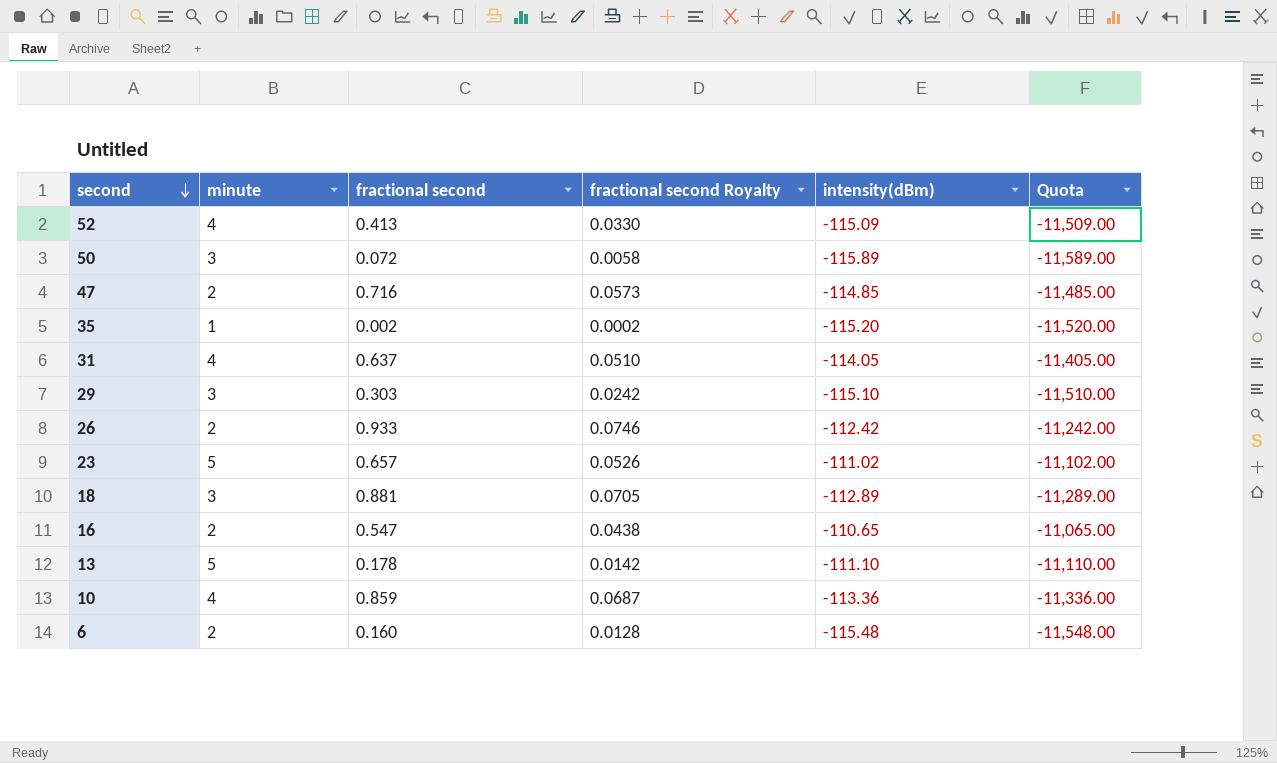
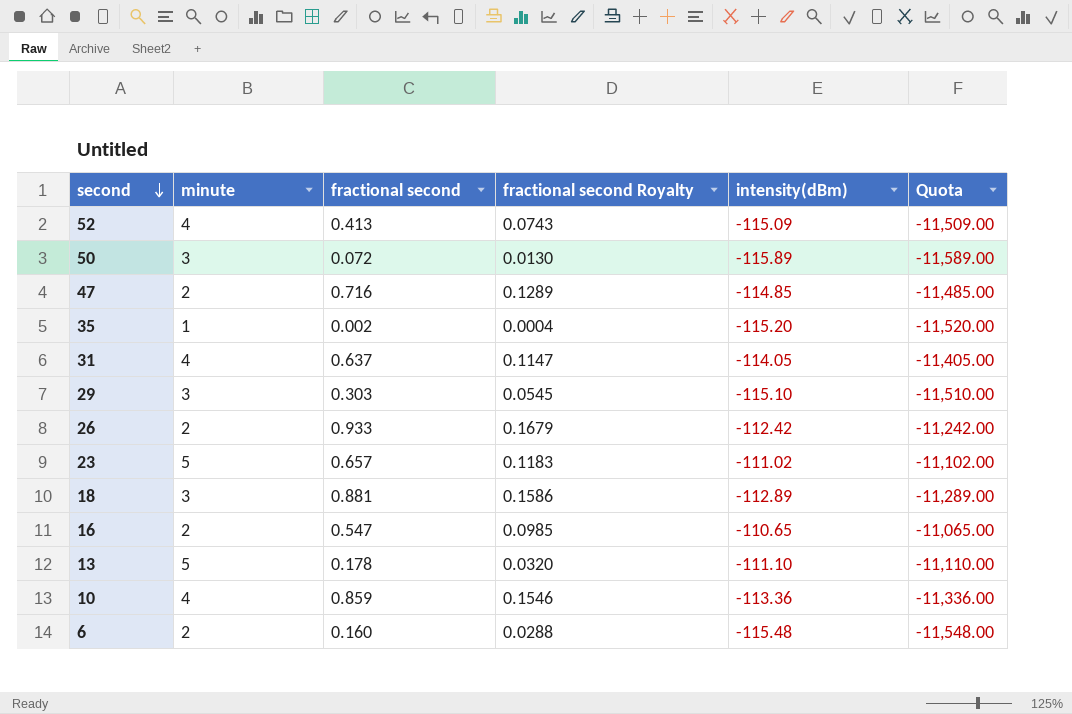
column fractional second Royalty | formula: [fractional second] * 0.08 -> [fractional second] * 0.18

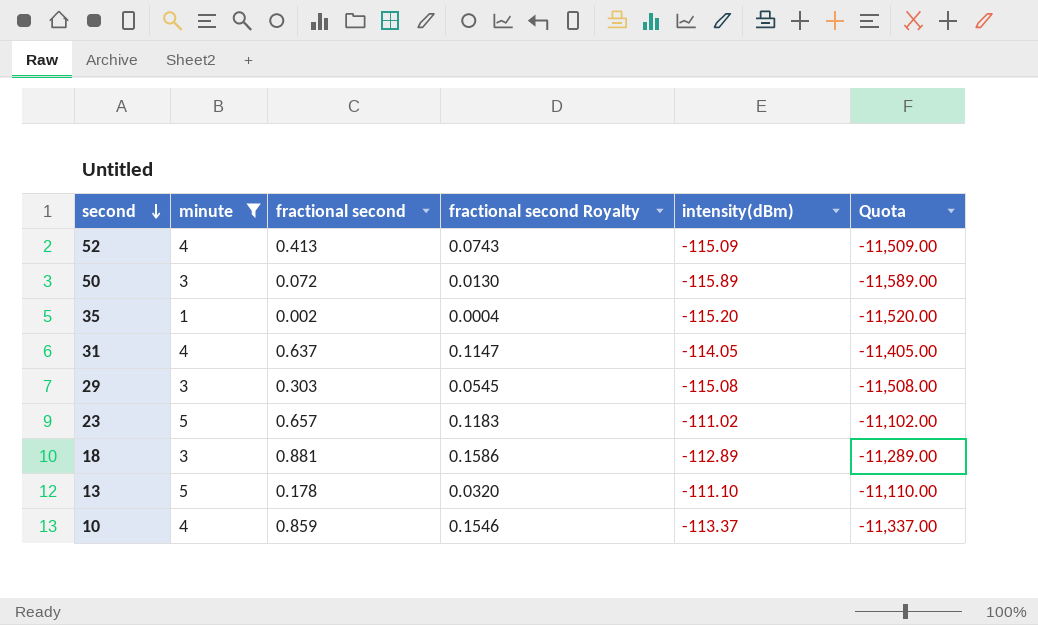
filter: none -> minute != 2
29 | intensity(dBm): -115.10 -> -115.08
29 | Quota: -11,510.00 -> -11,508.00
10 | intensity(dBm): -113.36 -> -113.37
10 | Quota: -11,336.00 -> -11,337.00

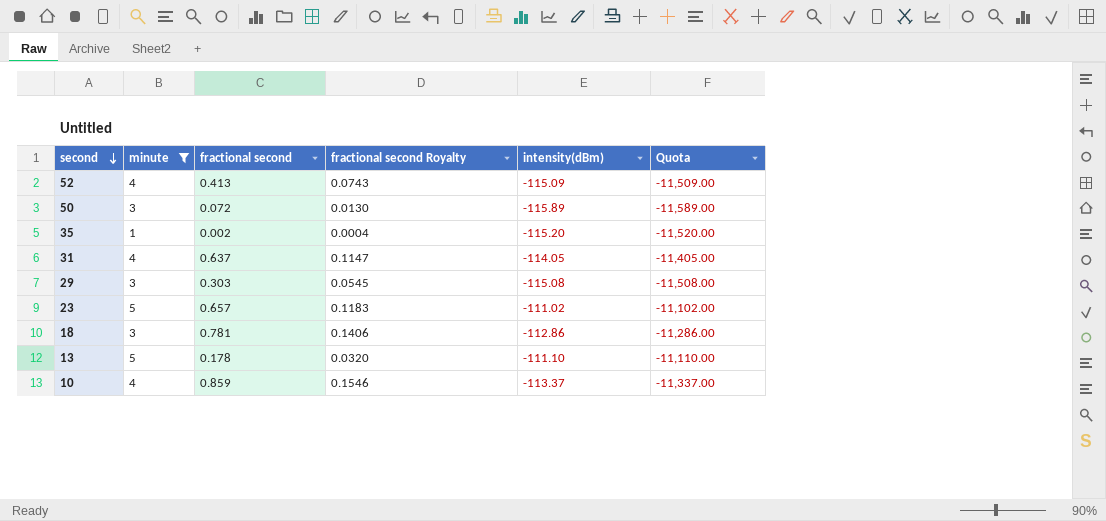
18 | fractional second: 0.881 -> 0.781
18 | fractional second Royalty: 0.1586 -> 0.1406
18 | intensity(dBm): -112.89 -> -112.86
18 | Quota: -11,289.00 -> -11,286.00

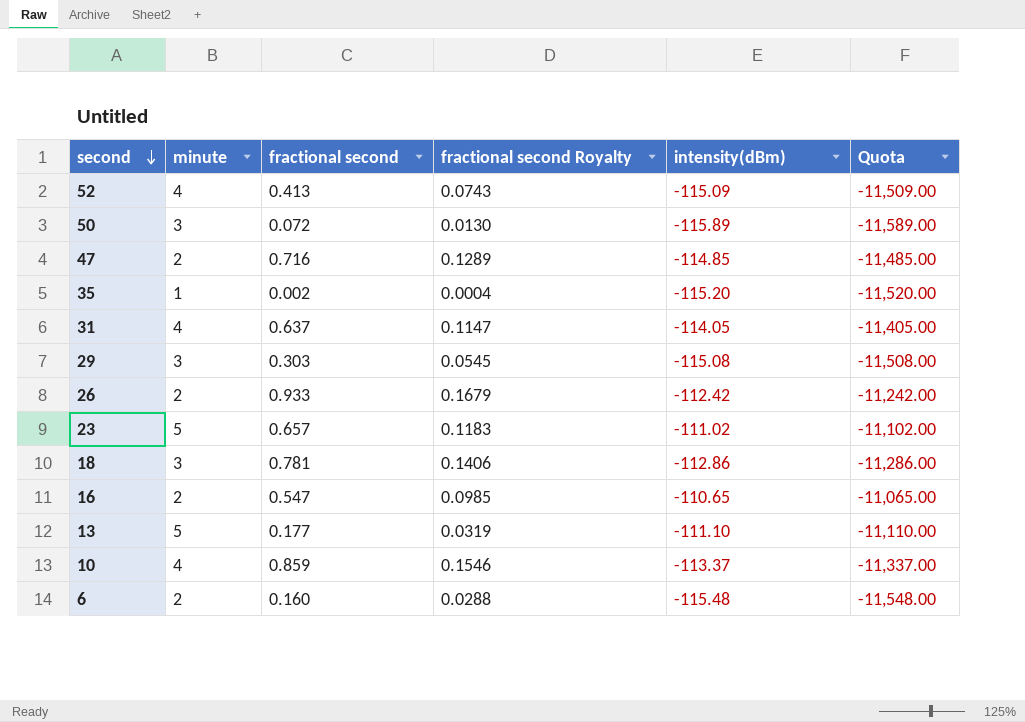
filter: minute != 2 -> none
13 | fractional second: 0.178 -> 0.177
13 | fractional second Royalty: 0.0320 -> 0.0319

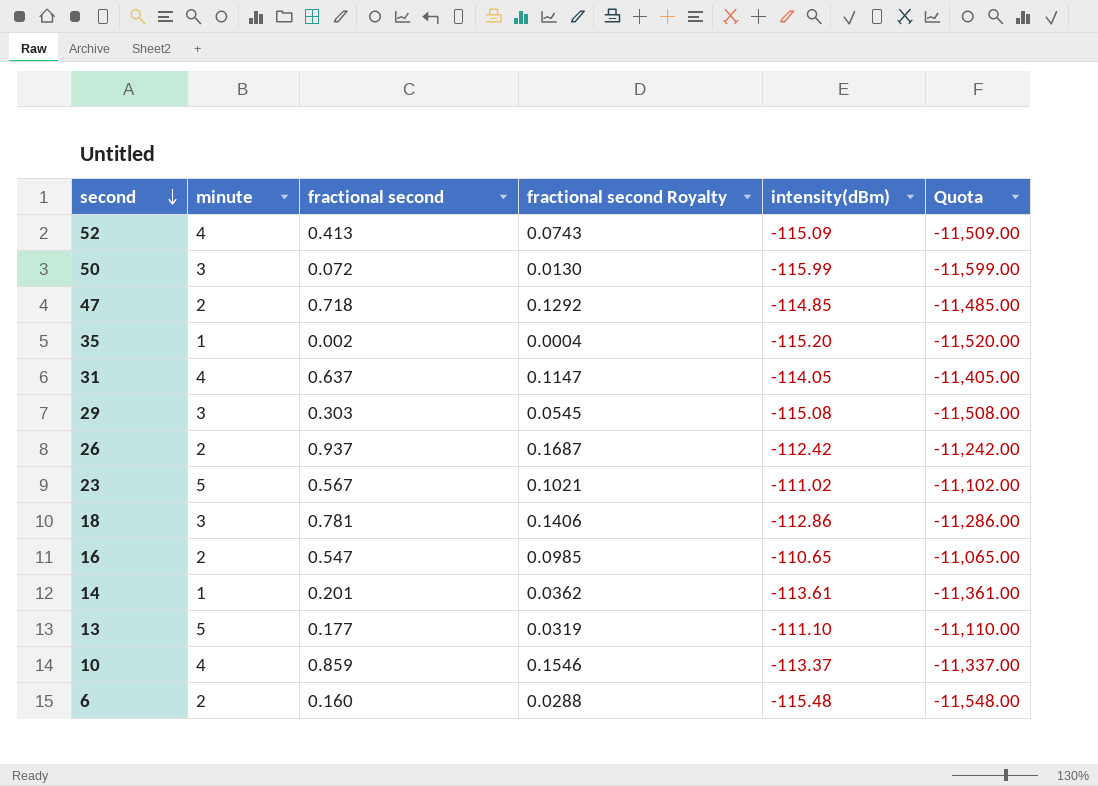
50 | intensity(dBm): -115.89 -> -115.99
50 | Quota: -11,589.00 -> -11,599.00
47 | fractional second: 0.716 -> 0.718
47 | fractional second Royalty: 0.1289 -> 0.1292
26 | fractional second: 0.933 -> 0.937
26 | fractional second Royalty: 0.1679 -> 0.1687
23 | fractional second: 0.657 -> 0.567
23 | fractional second Royalty: 0.1183 -> 0.1021
row 14: none -> 1 | 0.201 | 0.0362 | -113.61 | -11,361.00

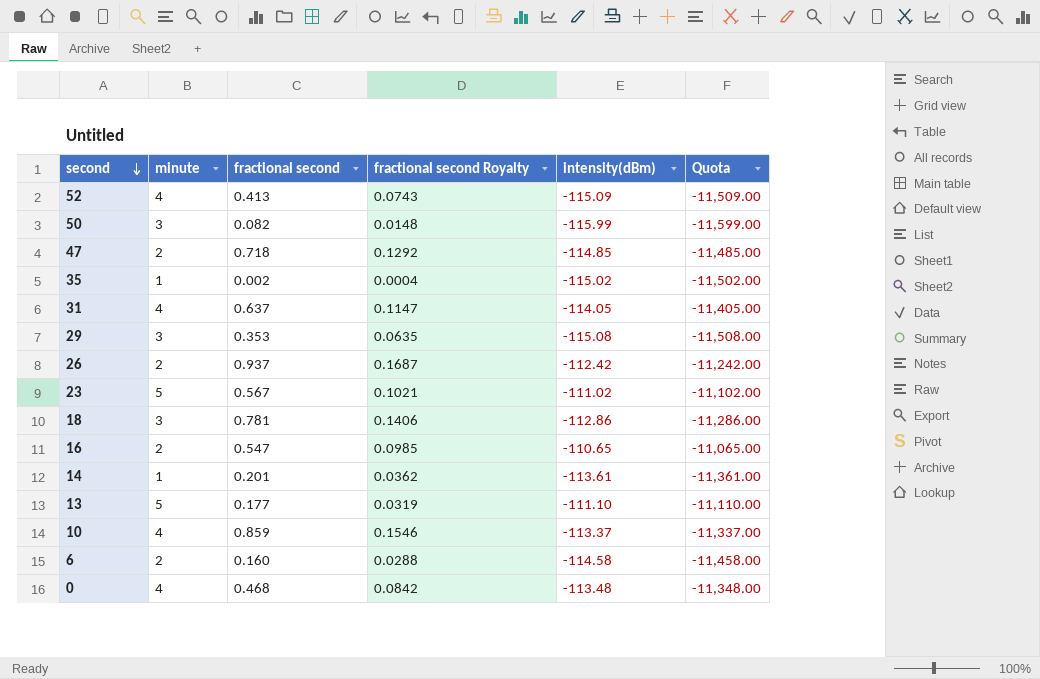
50 | fractional second: 0.072 -> 0.082
50 | fractional second Royalty: 0.0130 -> 0.0148
35 | intensity(dBm): -115.20 -> -115.02
35 | Quota: -11,520.00 -> -11,502.00
29 | fractional second: 0.303 -> 0.353
29 | fractional second Royalty: 0.0545 -> 0.0635
6 | intensity(dBm): -115.48 -> -114.58
6 | Quota: -11,548.00 -> -11,458.00
row 0: none -> 4 | 0.468 | 0.0842 | -113.48 | -11,348.00

